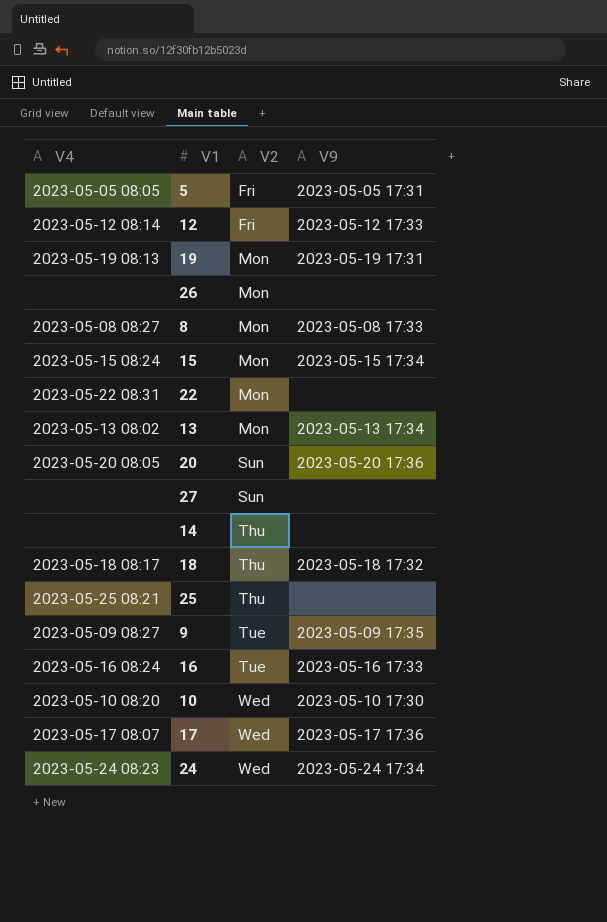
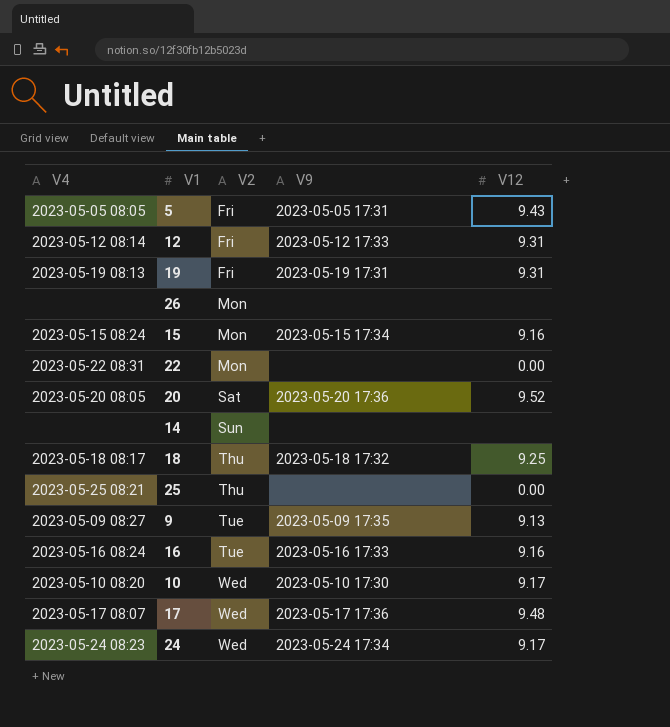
column V12 | position: none -> 5
row 8: 2023-05-08 08:27 | Mon | 2023-05-08 17:33 -> none
row 13: 2023-05-13 08:02 | Mon | 2023-05-13 17:34 -> none
row 27: none | Sun | none -> none
19 | V2: Mon -> Fri
20 | V2: Sun -> Sat
14 | V2: Thu -> Sun

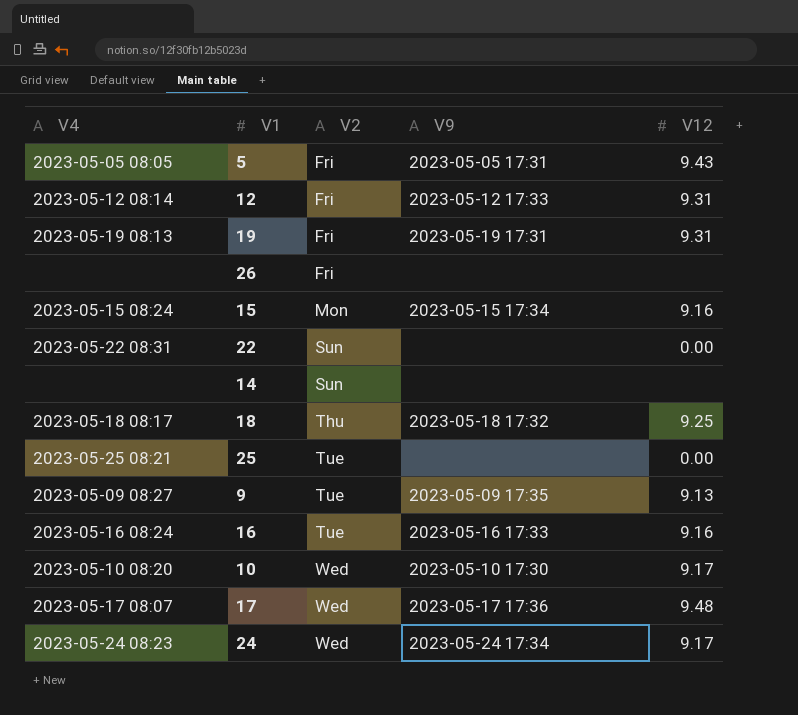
row 20: 2023-05-20 08:05 | Sat | 2023-05-20 17:36 | 9.52 -> none
26 | V2: Mon -> Fri
22 | V2: Mon -> Sun
25 | V2: Thu -> Tue

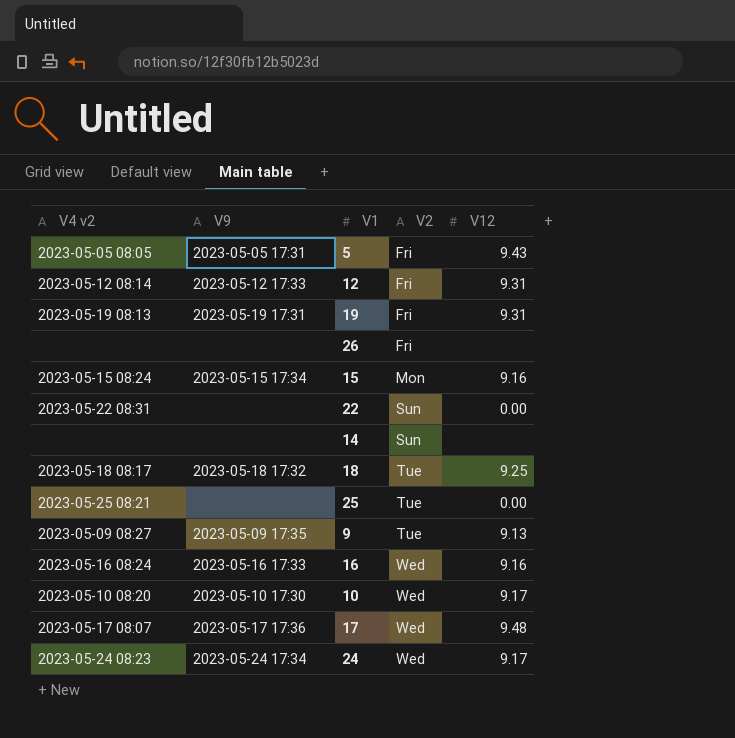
column name: V4 -> V4 v2
column V9 | position: 4 -> 2
18 | V2: Thu -> Tue
16 | V2: Tue -> Wed

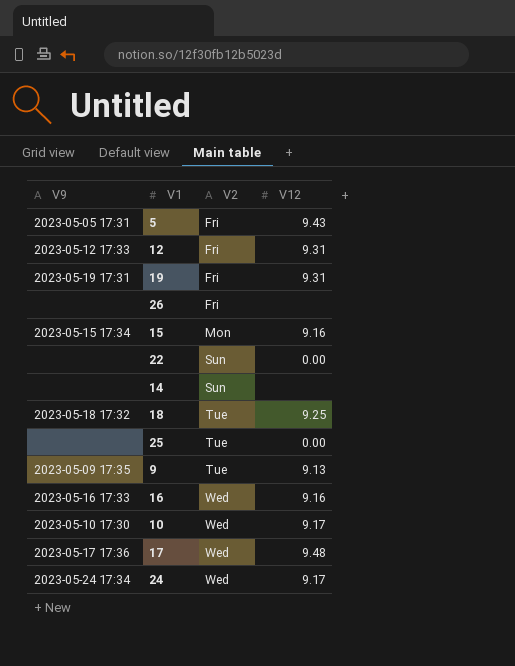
column V4 v2 | position: 1 -> none

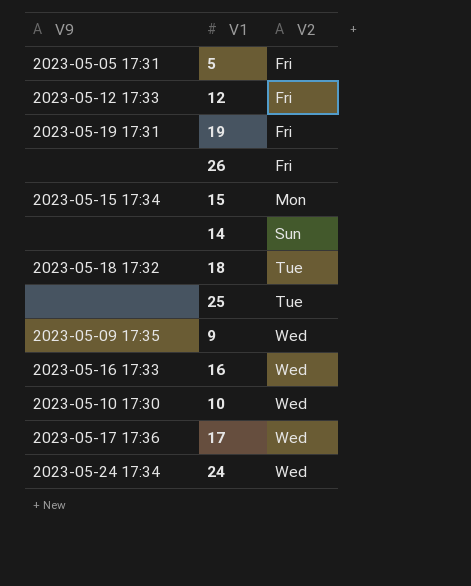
column V12 | position: 4 -> none
row 22: none | Sun | 0.00 -> none
9 | V2: Tue -> Wed

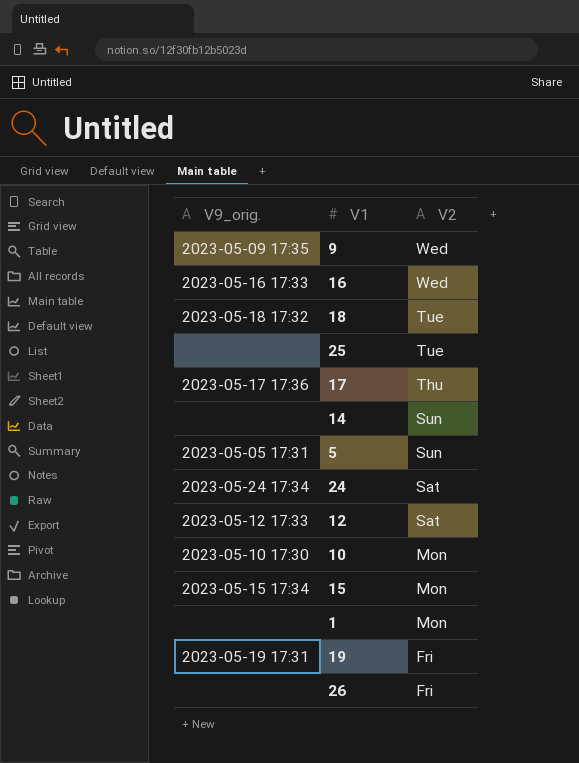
row order: V2 ascending -> V2 descending
column name: V9 -> V9_orig.
17 | V2: Wed -> Thu
5 | V2: Fri -> Sun
24 | V2: Wed -> Sat
12 | V2: Fri -> Sat
10 | V2: Wed -> Mon
row 1: none -> none | Mon

